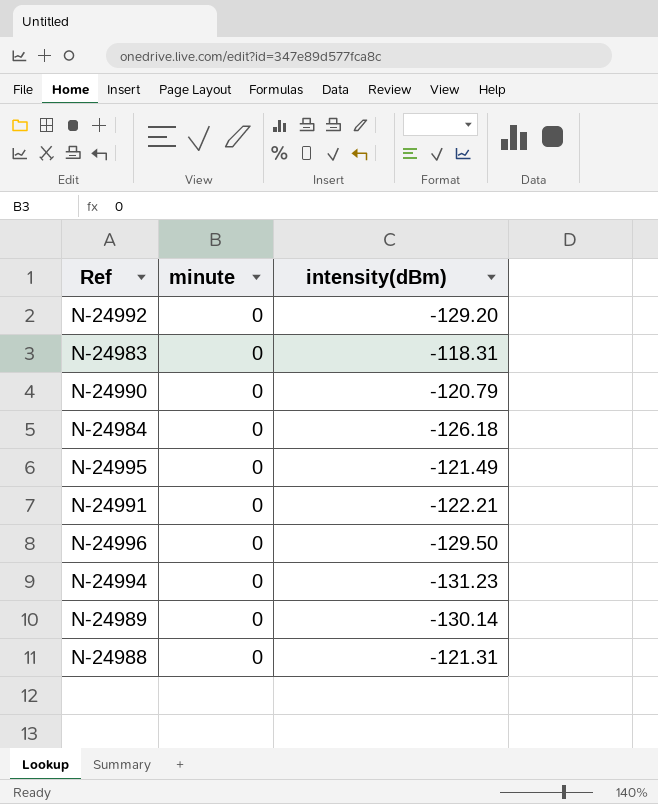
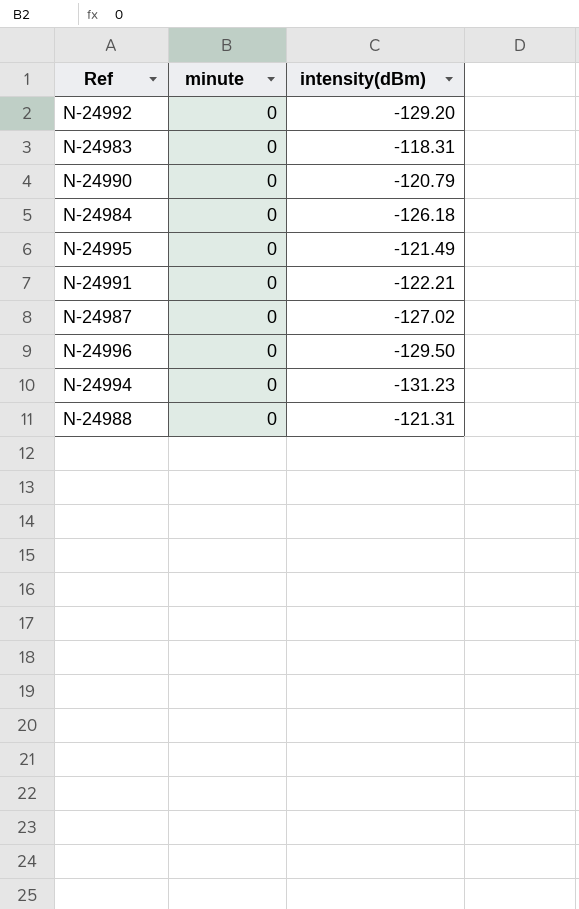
row N-24989: 0 | -130.14 -> none
row N-24987: none -> 0 | -127.02

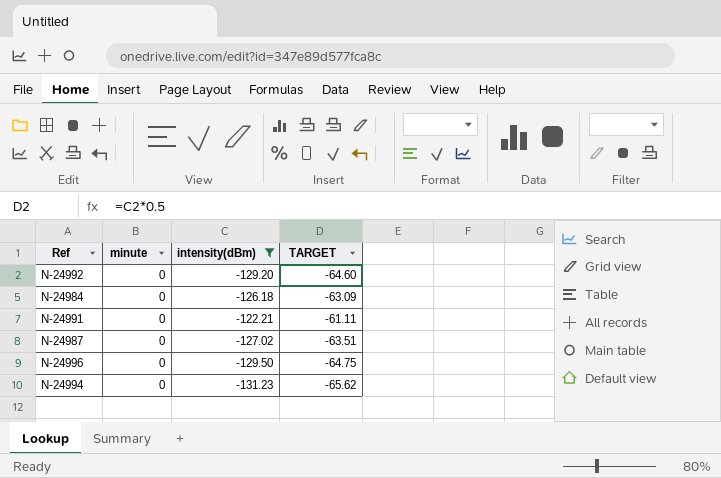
filter: none -> intensity(dBm) <= -122.21
column TARGET | formula: none -> [intensity(dBm)] * 0.5

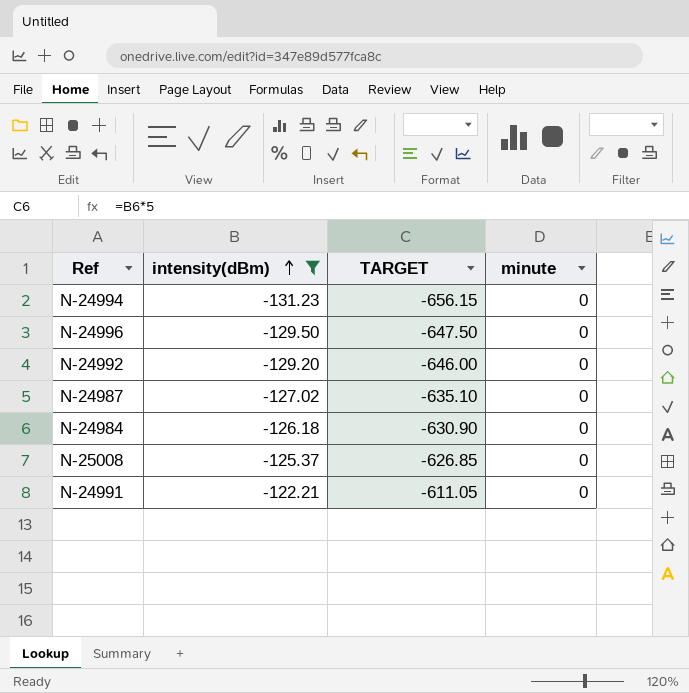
row order: none -> intensity(dBm) ascending
column TARGET | formula: [intensity(dBm)] * 0.5 -> [intensity(dBm)] * 5
column minute | position: 2 -> 4
row N-25008: none -> -125.37 | -626.85 | 0

